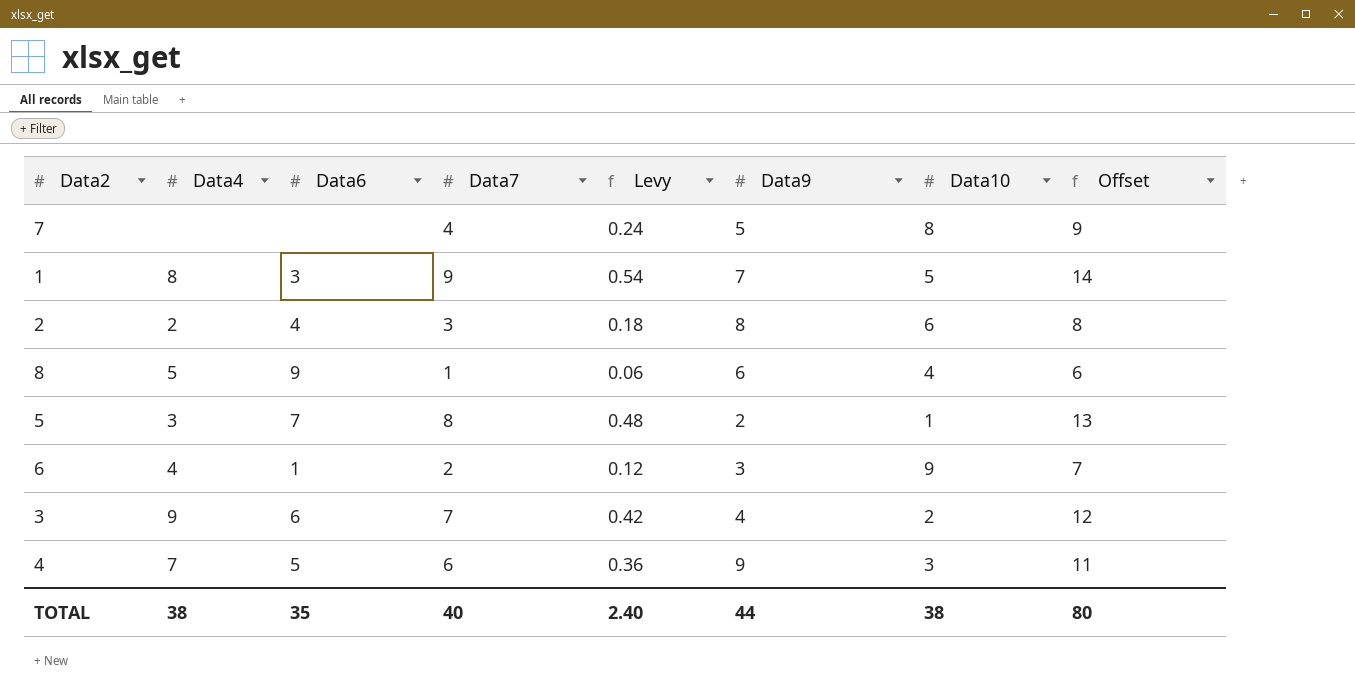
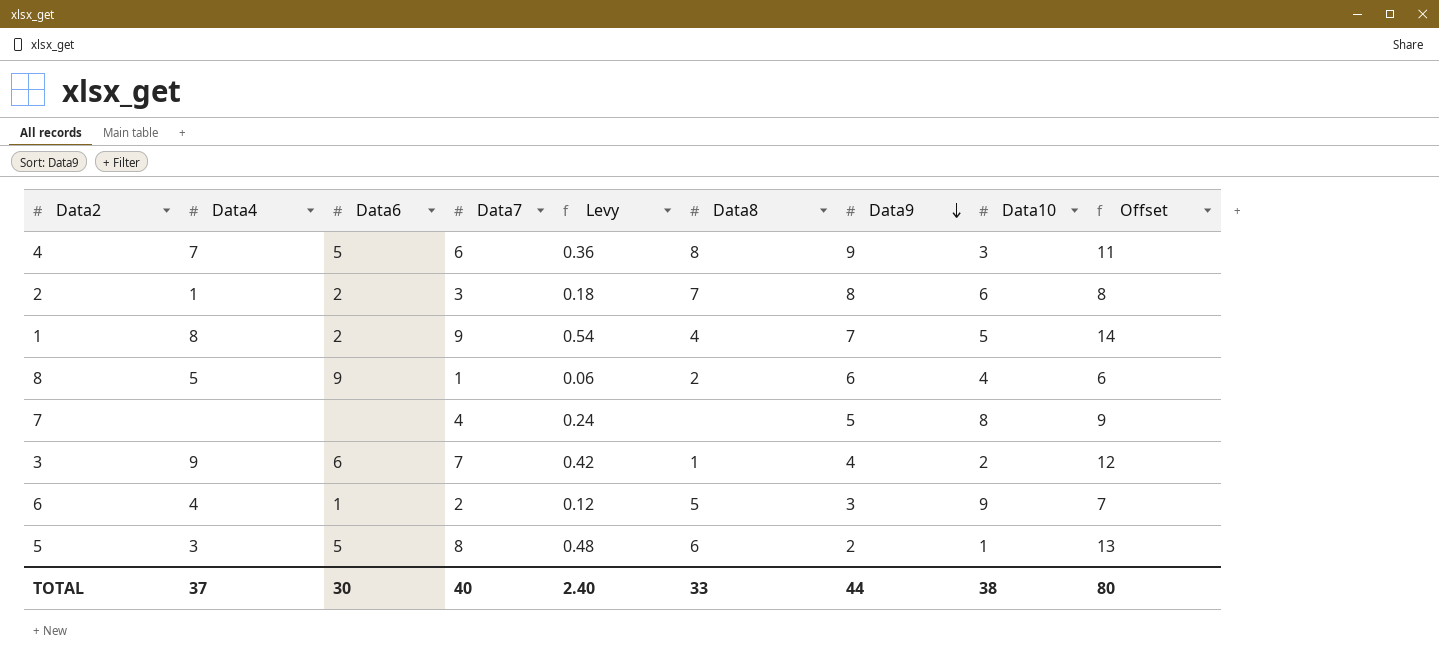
row order: none -> Data9 descending
column Data8 | position: none -> 6
2 | Data4: 2 -> 1
2 | Data6: 4 -> 2
1 | Data6: 3 -> 2
5 | Data6: 7 -> 5
TOTAL | Data4: 38 -> 37
TOTAL | Data6: 35 -> 30

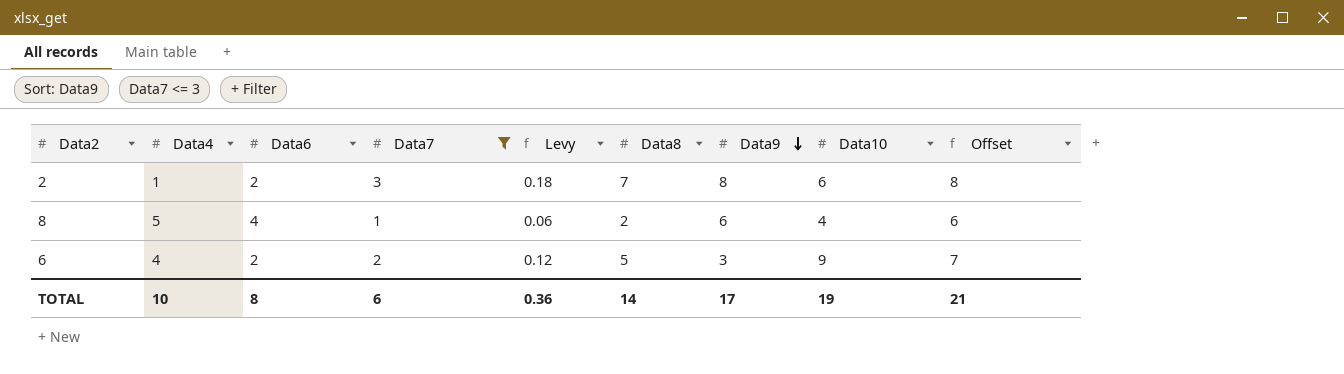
filter: none -> Data7 <= 3
8 | Data6: 9 -> 4
6 | Data6: 1 -> 2
TOTAL | Data4: 37 -> 10
TOTAL | Data6: 30 -> 8
TOTAL | Data7: 40 -> 6
TOTAL | Levy: 2.40 -> 0.36
TOTAL | Data8: 33 -> 14
TOTAL | Data9: 44 -> 17
TOTAL | Data10: 38 -> 19
TOTAL | Offset: 80 -> 21

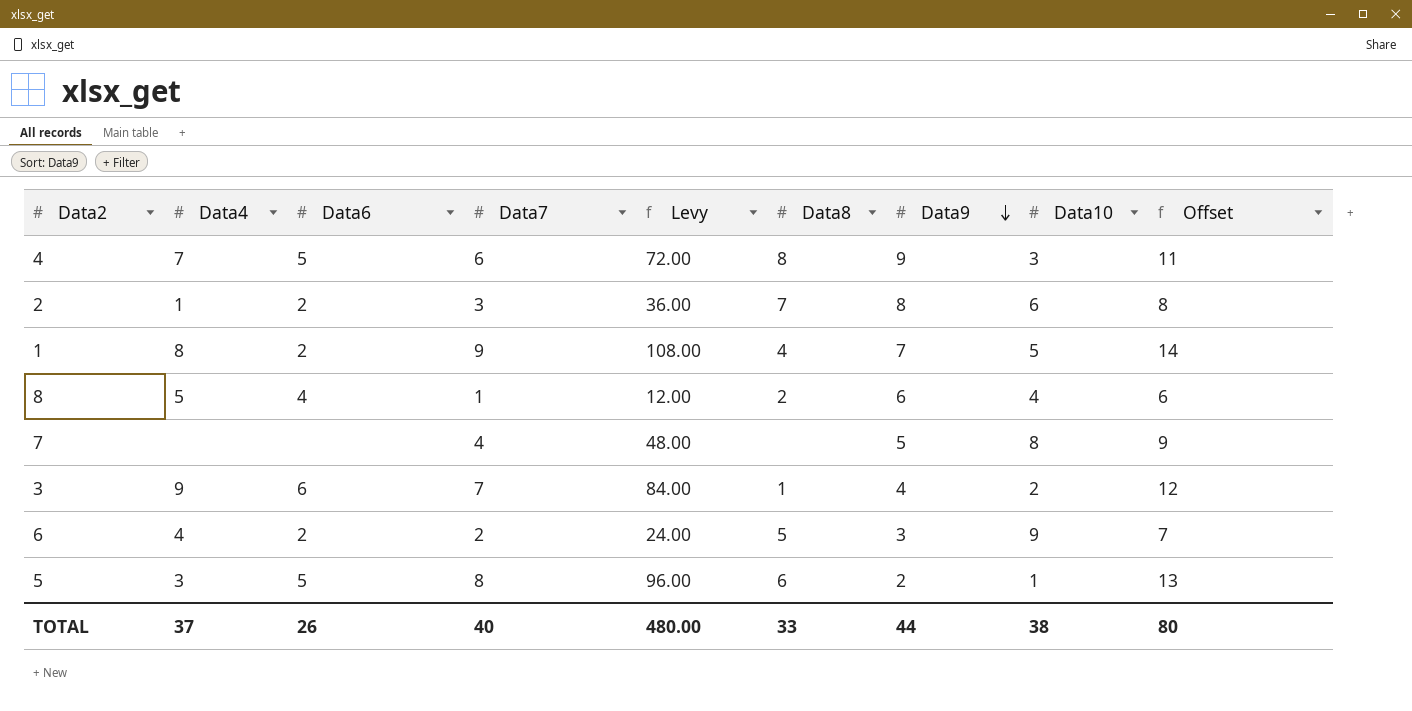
filter: Data7 <= 3 -> none
column Levy | formula: [Data7] * 0.06 -> [Data7] * 12
TOTAL | Data4: 10 -> 37
TOTAL | Data6: 8 -> 26
TOTAL | Data7: 6 -> 40
TOTAL | Levy: 0.36 -> 480.00
TOTAL | Data8: 14 -> 33
TOTAL | Data9: 17 -> 44
TOTAL | Data10: 19 -> 38
TOTAL | Offset: 21 -> 80

